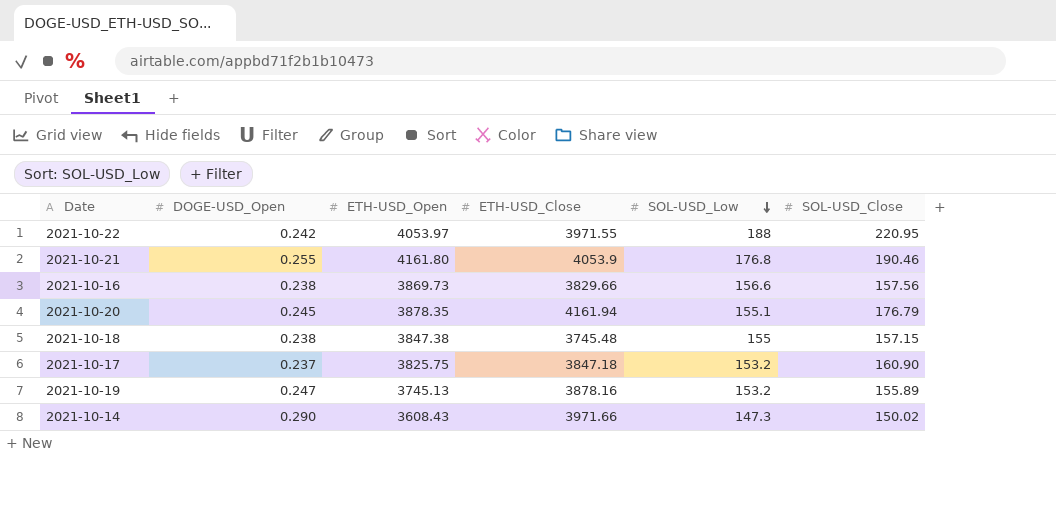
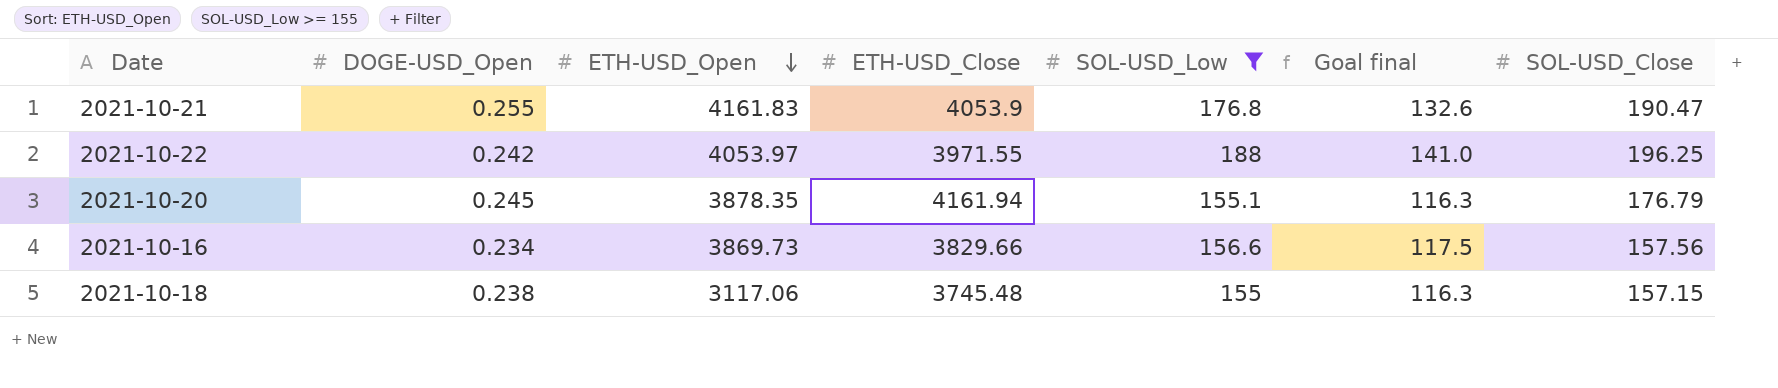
filter: none -> SOL-USD_Low >= 155
row order: SOL-USD_Low descending -> ETH-USD_Open descending
column Goal final | formula: none -> [SOL-USD_Low] * 0.75
2021-10-21 | ETH-USD_Open: 4161.80 -> 4161.83
2021-10-21 | SOL-USD_Close: 190.46 -> 190.47
2021-10-22 | SOL-USD_Close: 220.95 -> 196.25
2021-10-16 | DOGE-USD_Open: 0.238 -> 0.234
2021-10-18 | ETH-USD_Open: 3847.38 -> 3117.06

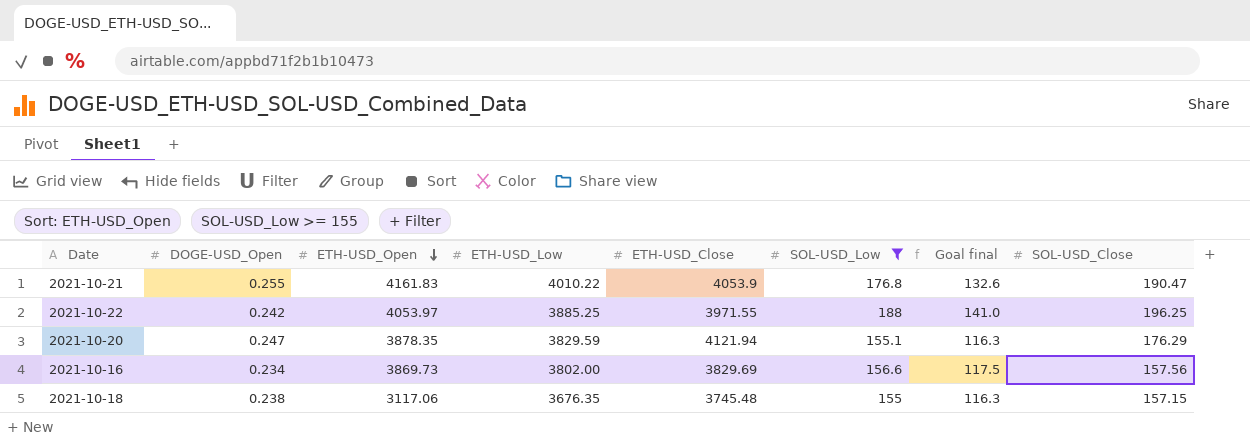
column ETH-USD_Low | position: none -> 4
2021-10-20 | DOGE-USD_Open: 0.245 -> 0.247
2021-10-20 | ETH-USD_Close: 4161.94 -> 4121.94
2021-10-20 | SOL-USD_Close: 176.79 -> 176.29
2021-10-16 | ETH-USD_Close: 3829.66 -> 3829.69

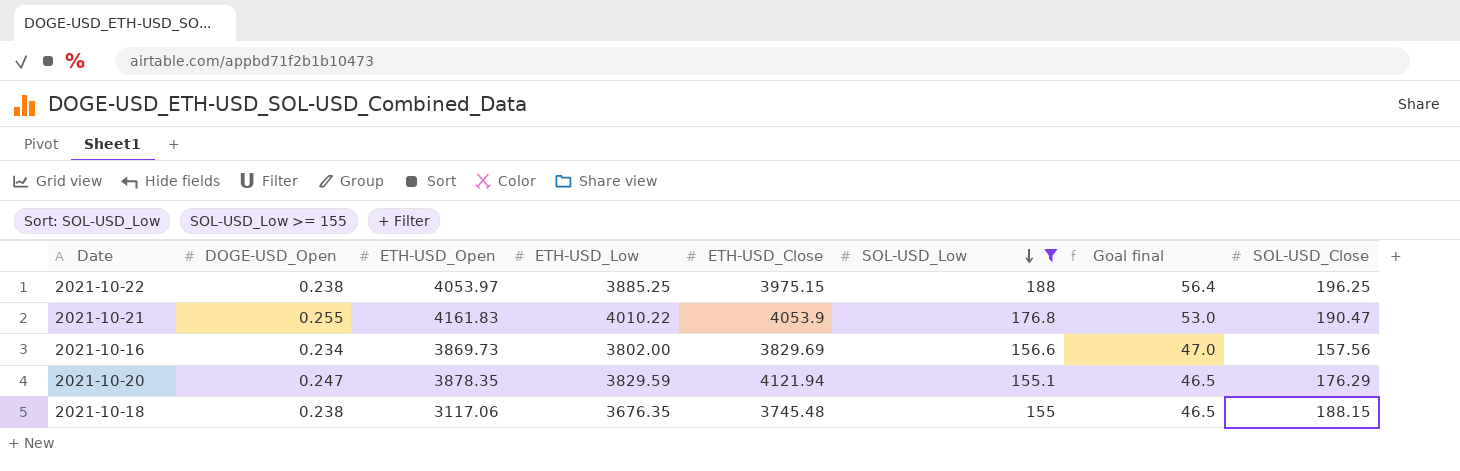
row order: ETH-USD_Open descending -> SOL-USD_Low descending
column Goal final | formula: [SOL-USD_Low] * 0.75 -> [SOL-USD_Low] * 0.3
2021-10-22 | DOGE-USD_Open: 0.242 -> 0.238
2021-10-22 | ETH-USD_Close: 3971.55 -> 3975.15
2021-10-18 | SOL-USD_Close: 157.15 -> 188.15

